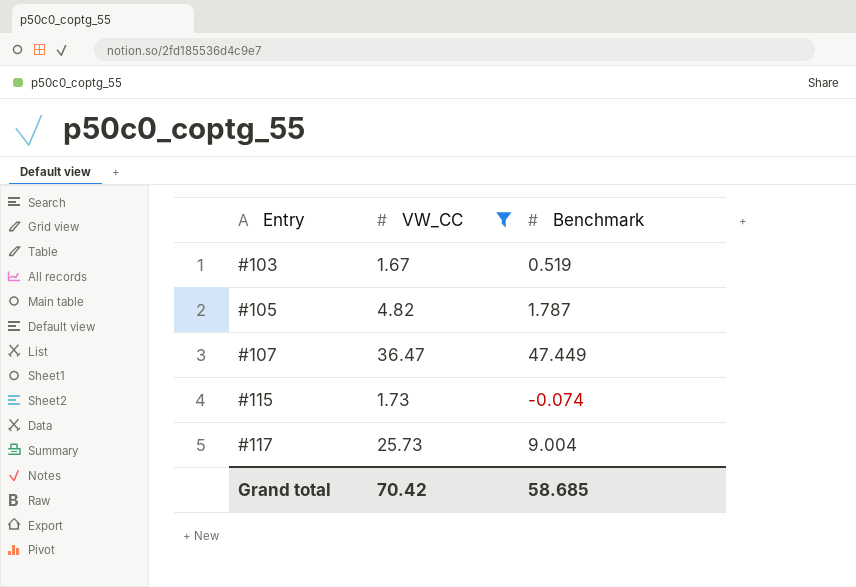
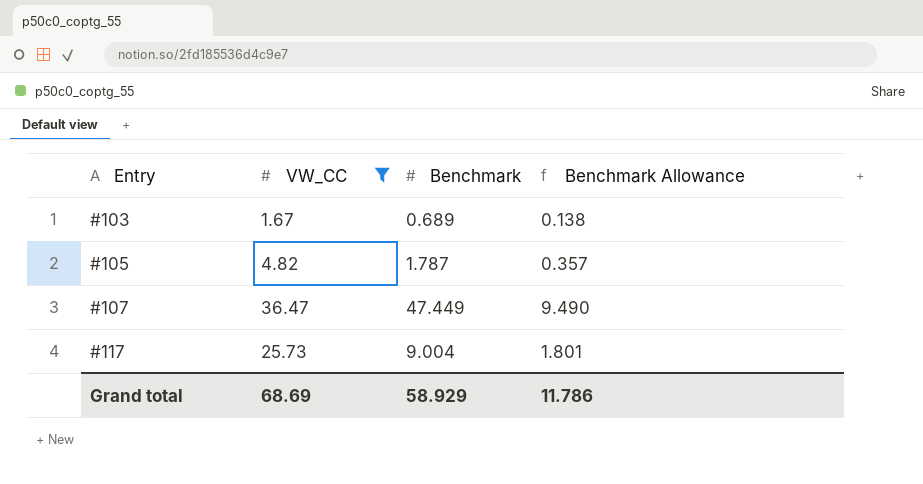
column Benchmark Allowance | formula: none -> [Benchmark] * 0.2
row #115: 1.73 | -0.074 -> none
#103 | Benchmark: 0.519 -> 0.689
Grand total | VW_CC: 70.42 -> 68.69
Grand total | Benchmark: 58.685 -> 58.929

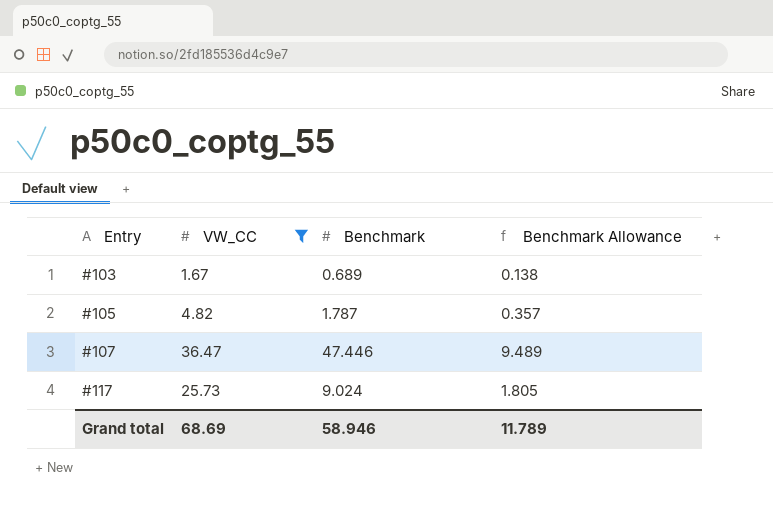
#107 | Benchmark: 47.449 -> 47.446
#107 | Benchmark Allowance: 9.490 -> 9.489
#117 | Benchmark: 9.004 -> 9.024
#117 | Benchmark Allowance: 1.801 -> 1.805
Grand total | Benchmark: 58.929 -> 58.946
Grand total | Benchmark Allowance: 11.786 -> 11.789

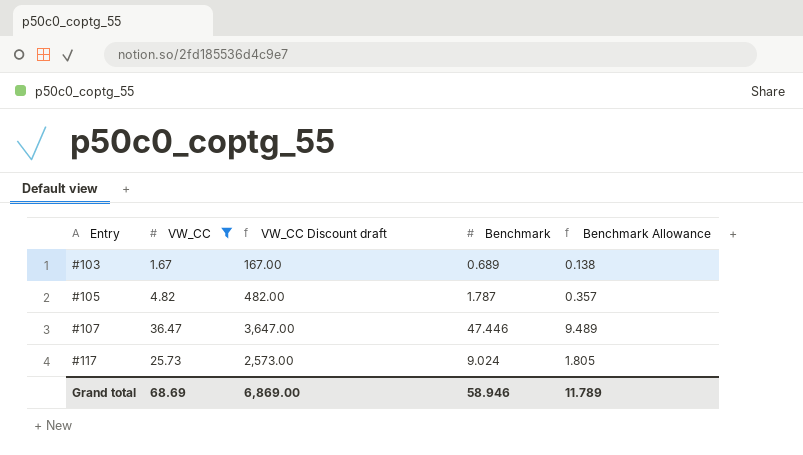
column VW_CC Discount draft | formula: none -> [VW_CC] * 100

